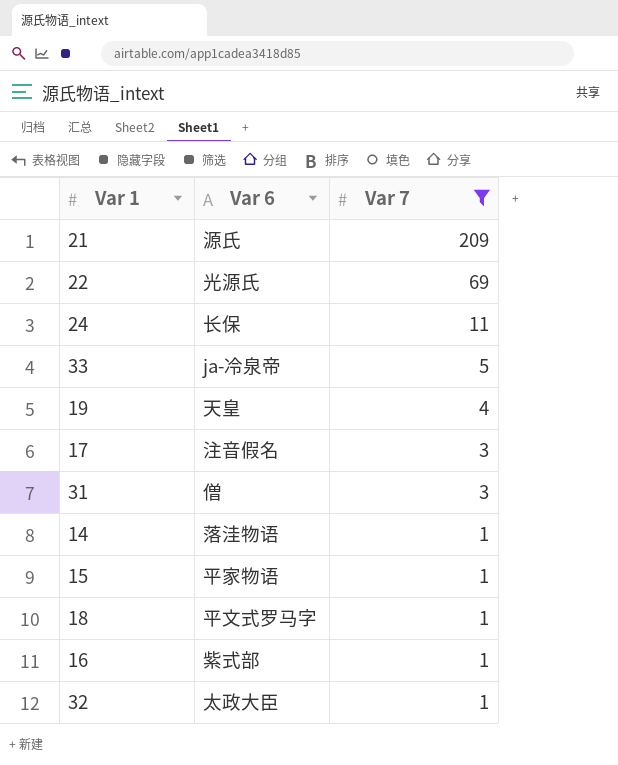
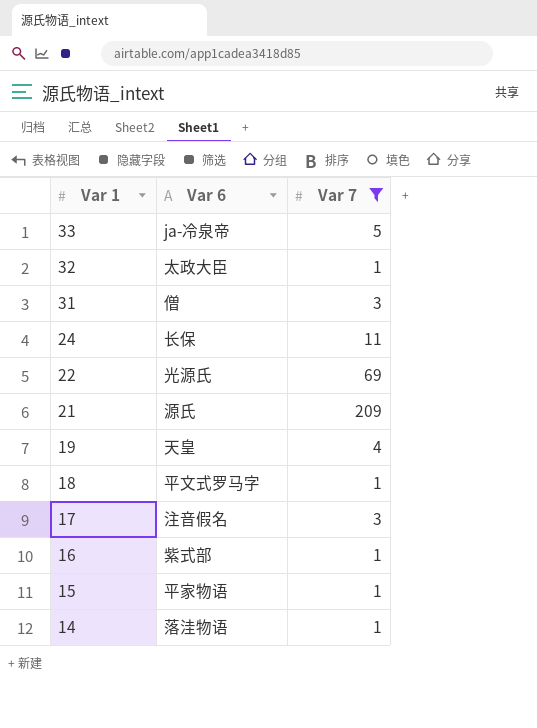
row order: Var 7 descending -> Var 1 descending

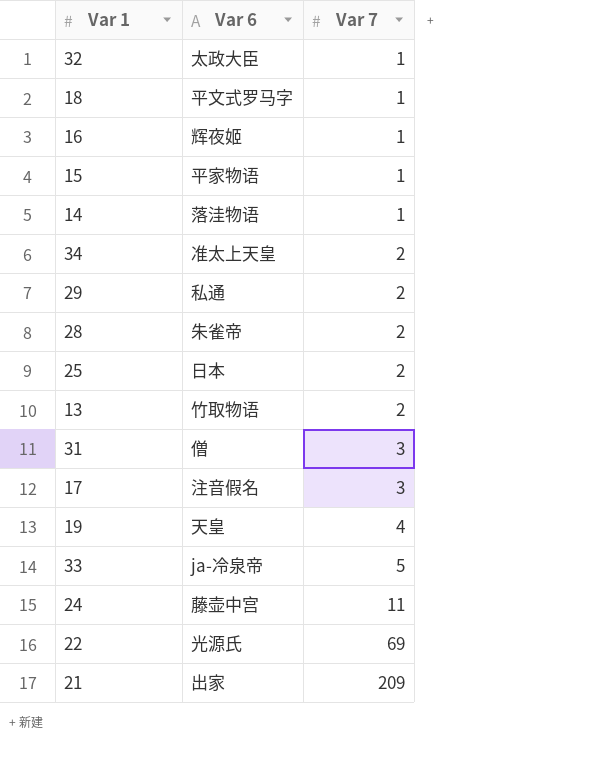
filter: Var 7 != 2 -> none
row order: Var 1 descending -> Var 7 ascending
16 | Var 6: 紫式部 -> 辉夜姬
24 | Var 6: 长保 -> 藤壶中宫
21 | Var 6: 源氏 -> 出家

